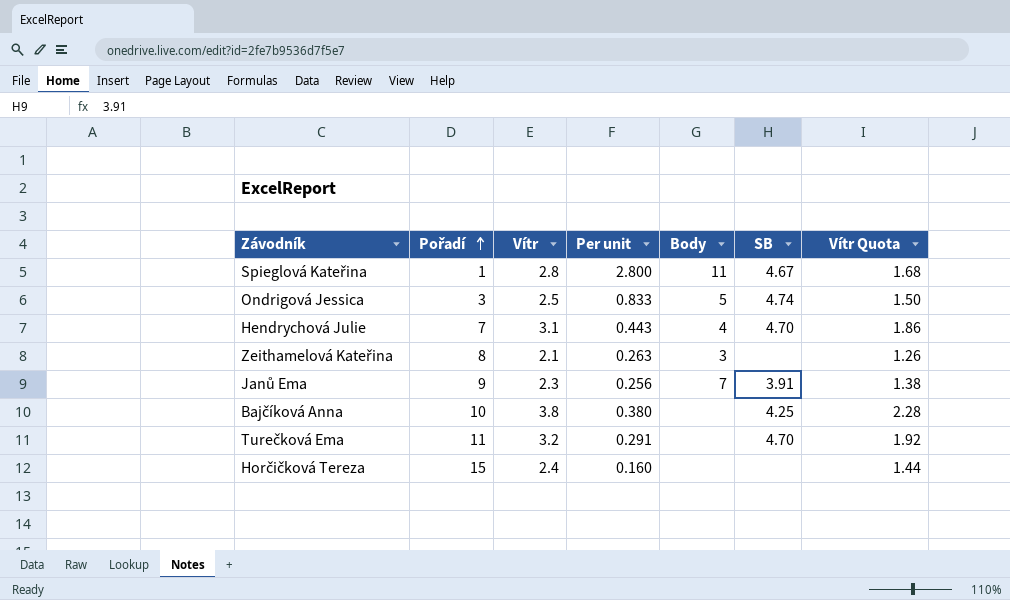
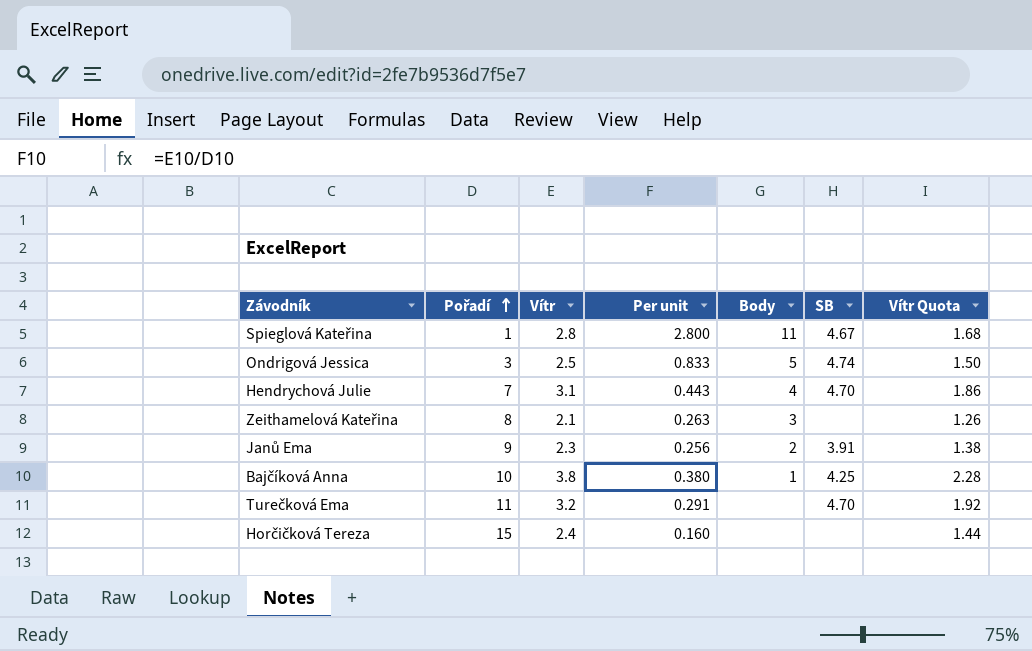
Janů Ema | Body: 7 -> 2
Bajčíková Anna | Body: none -> 1

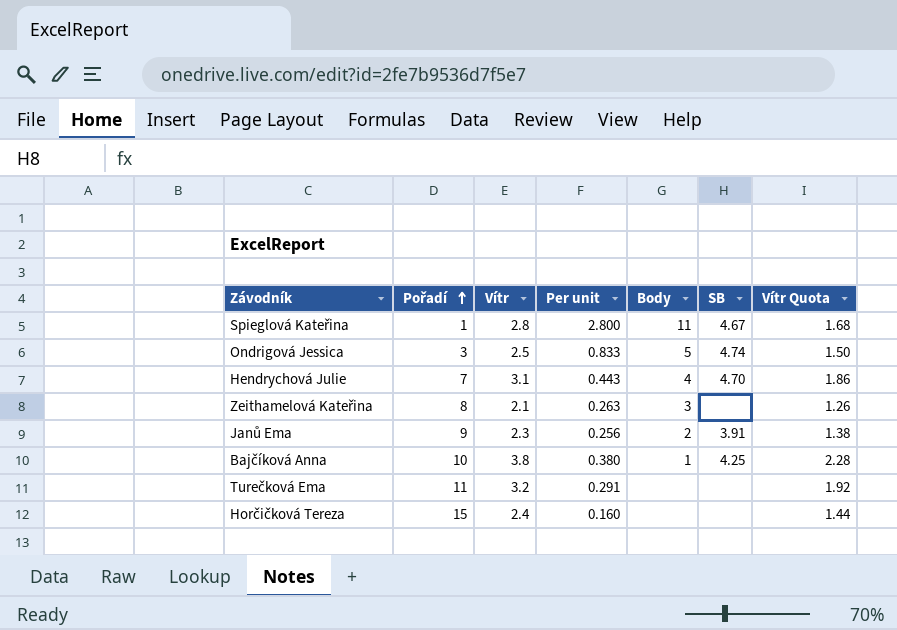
Turečková Ema | SB: 4.70 -> none

